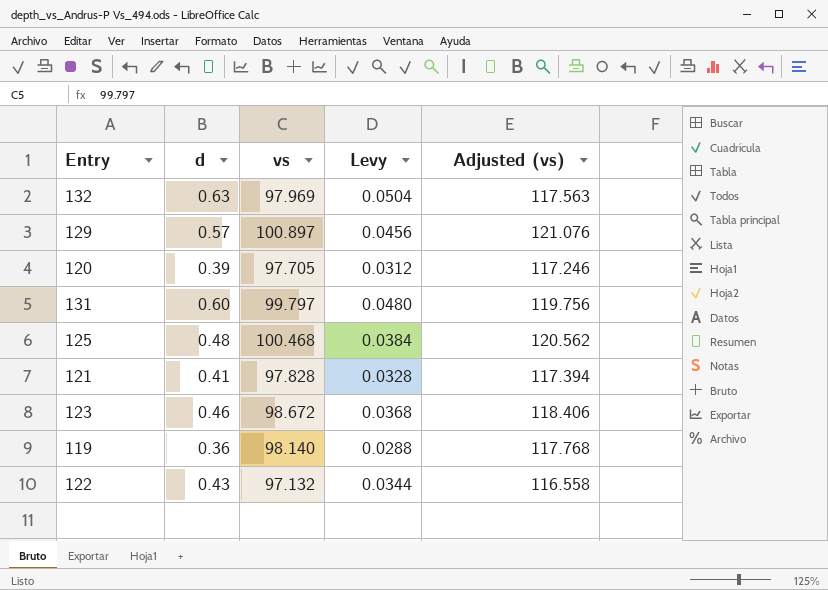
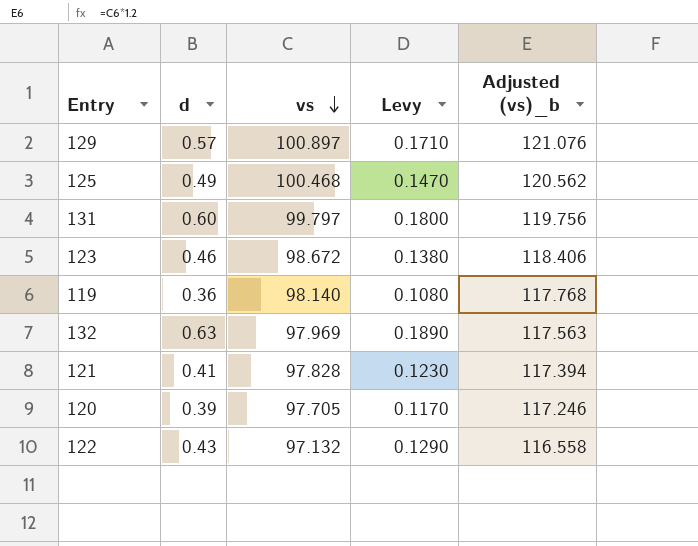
row order: none -> vs descending
column Levy | formula: [d] * 0.08 -> [d] * 0.3
column name: Adjusted (vs) -> Adjusted (vs)_b
125 | d: 0.48 -> 0.49

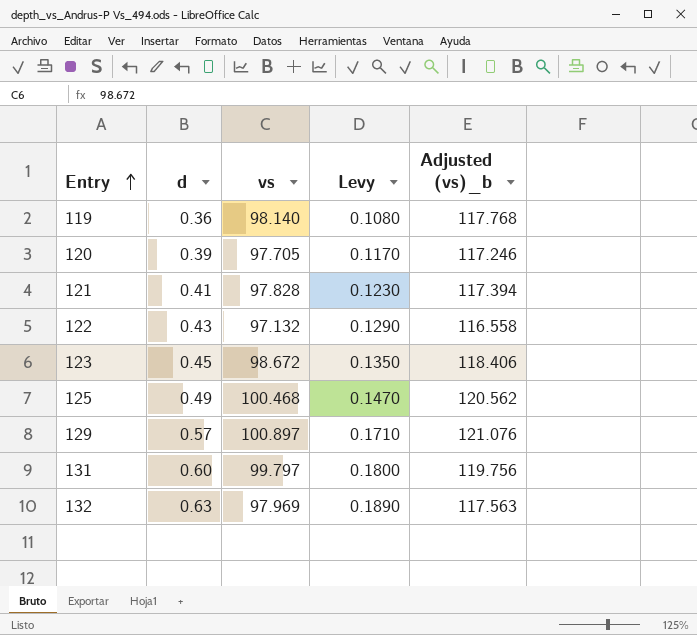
row order: vs descending -> Entry ascending
123 | d: 0.46 -> 0.45
123 | Levy: 0.1380 -> 0.1350

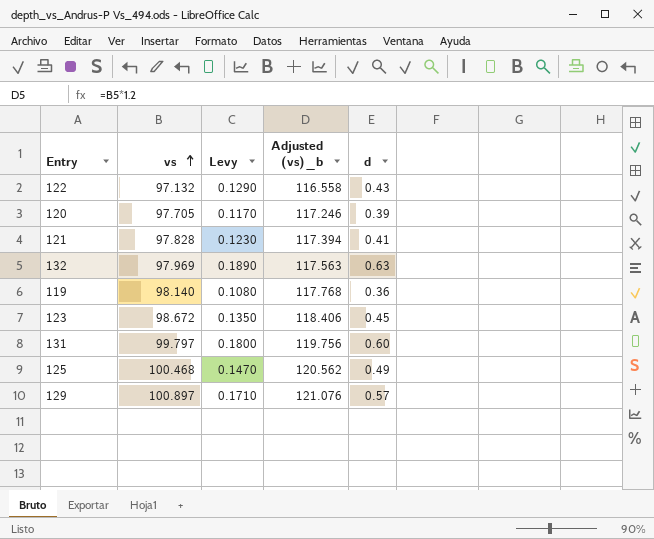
row order: Entry ascending -> vs ascending
column d | position: 2 -> 5

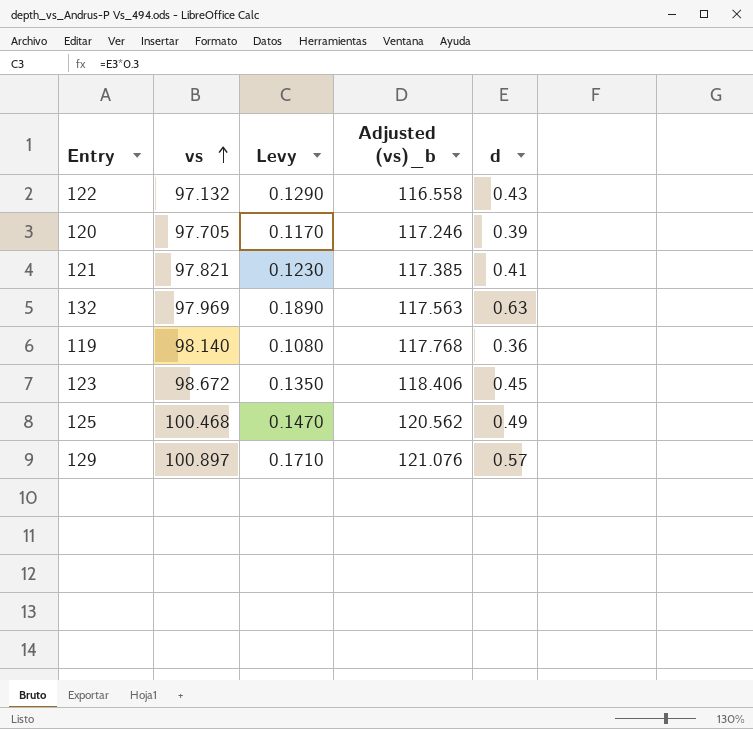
row 131: 99.797 | 0.1800 | 119.756 | 0.60 -> none
121 | vs: 97.828 -> 97.821
121 | Adjusted (vs)_b: 117.394 -> 117.385

